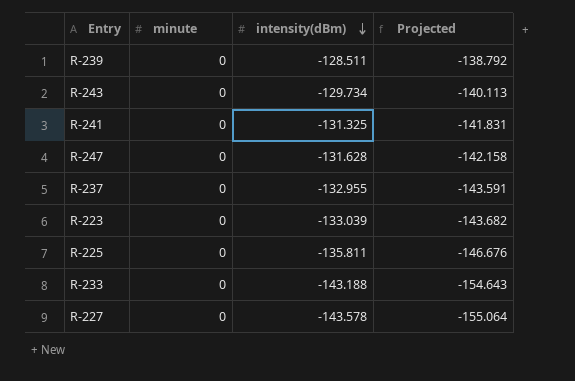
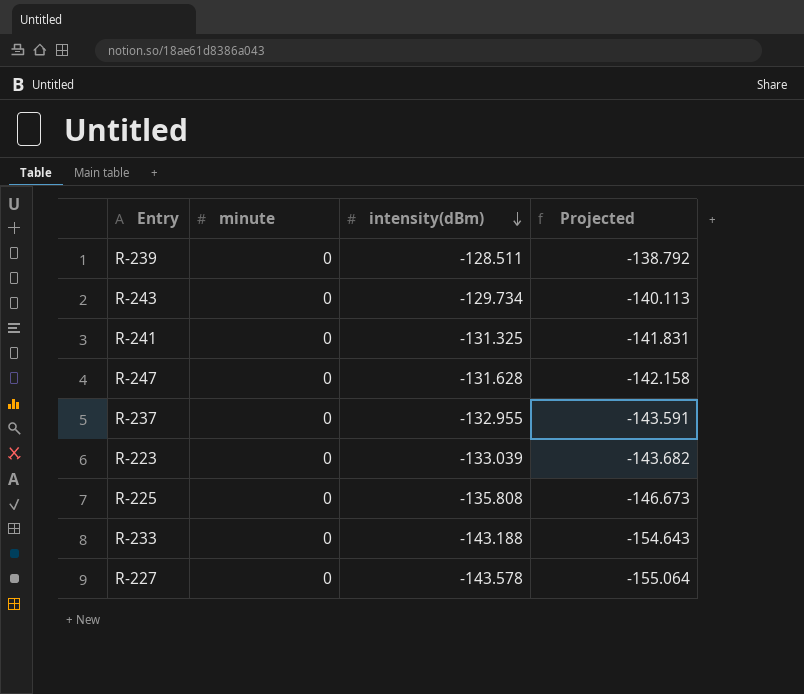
R-225 | intensity(dBm): -135.811 -> -135.808
R-225 | Projected: -146.676 -> -146.673

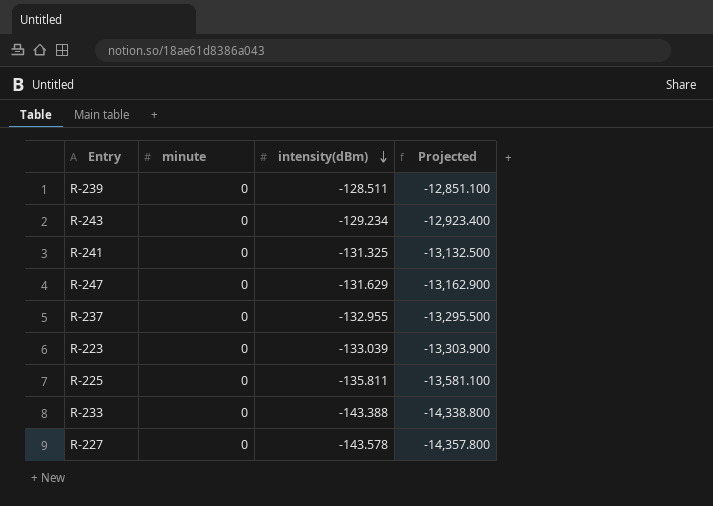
column Projected | formula: [intensity(dBm)] * 1.08 -> [intensity(dBm)] * 100
R-243 | intensity(dBm): -129.734 -> -129.234
R-247 | intensity(dBm): -131.628 -> -131.629
R-225 | intensity(dBm): -135.808 -> -135.811
R-233 | intensity(dBm): -143.188 -> -143.388

